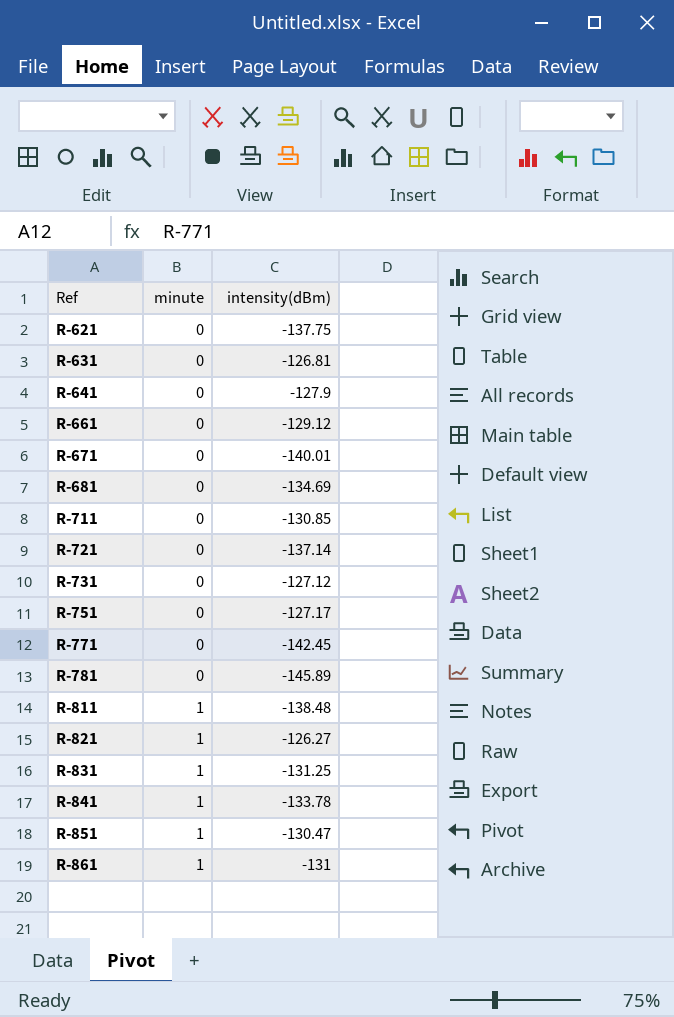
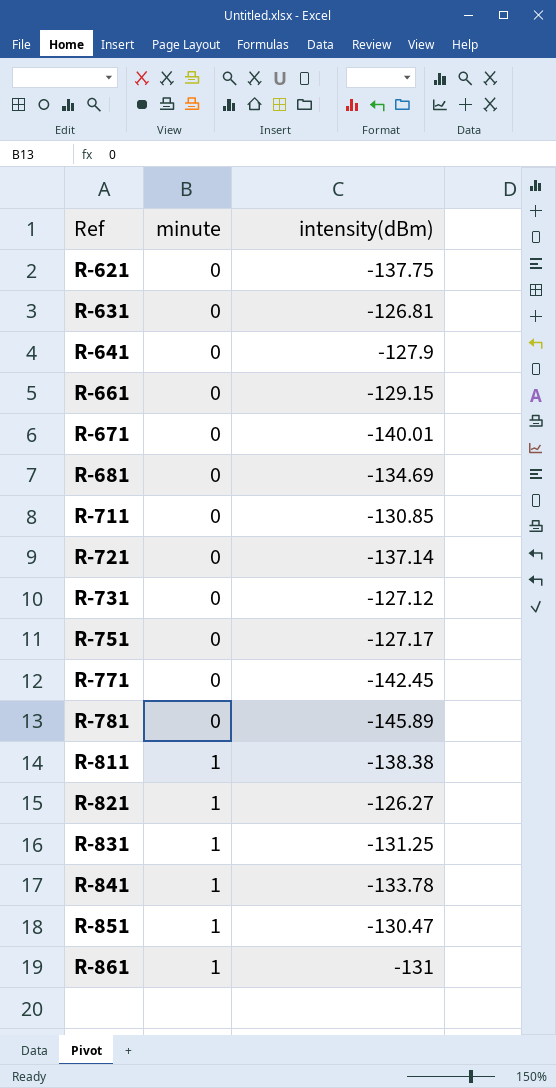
R-661 | intensity(dBm): -129.12 -> -129.15
R-811 | intensity(dBm): -138.48 -> -138.38

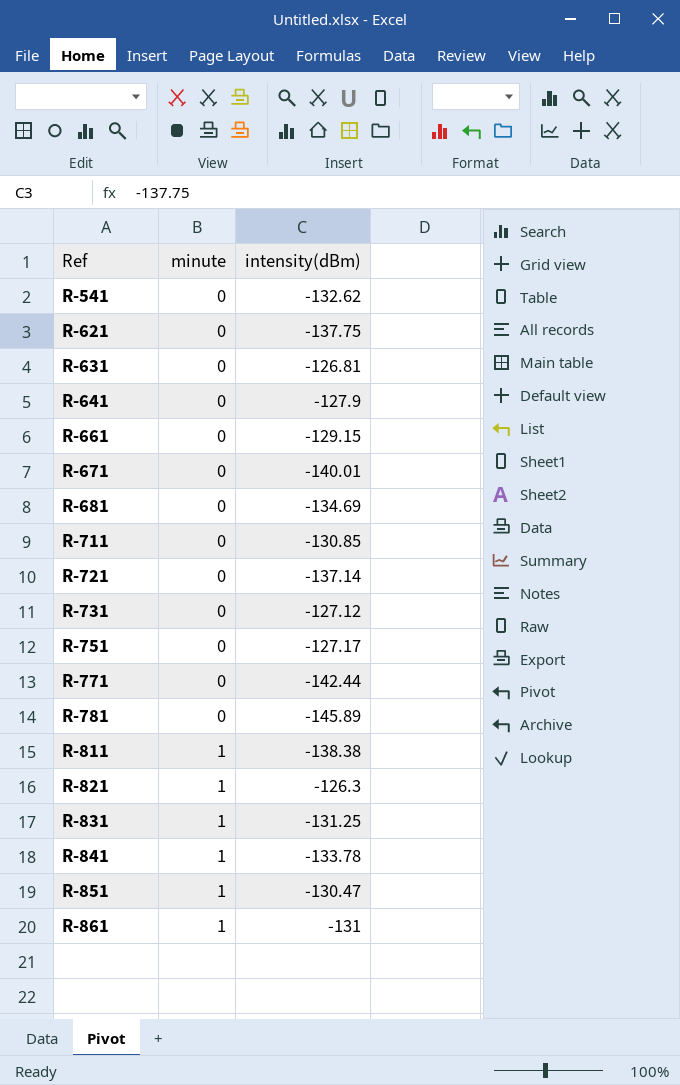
row R-541: none -> 0 | -132.62
R-771 | intensity(dBm): -142.45 -> -142.44
R-821 | intensity(dBm): -126.27 -> -126.3

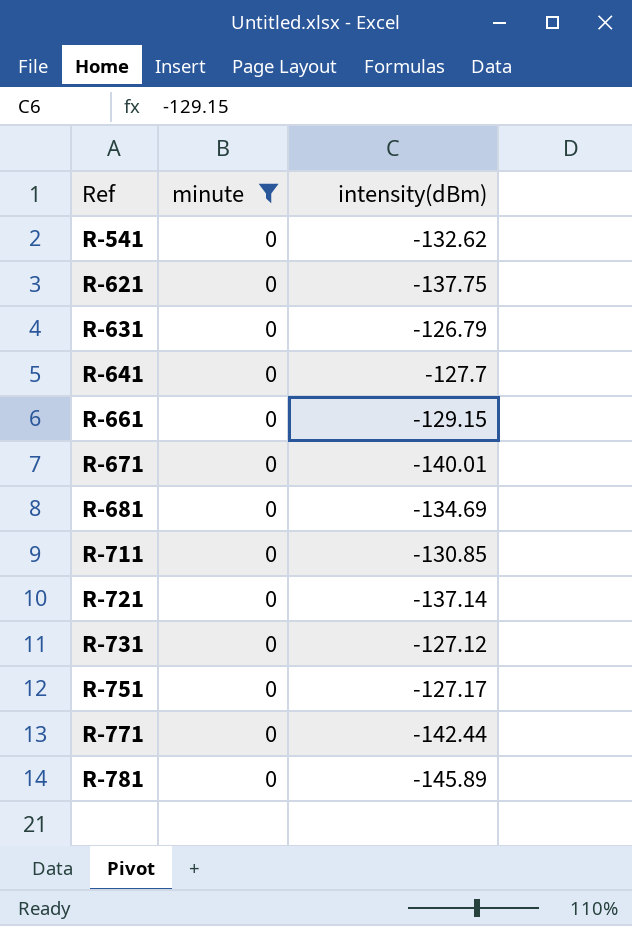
filter: none -> minute = 0
R-631 | intensity(dBm): -126.81 -> -126.79
R-641 | intensity(dBm): -127.9 -> -127.7

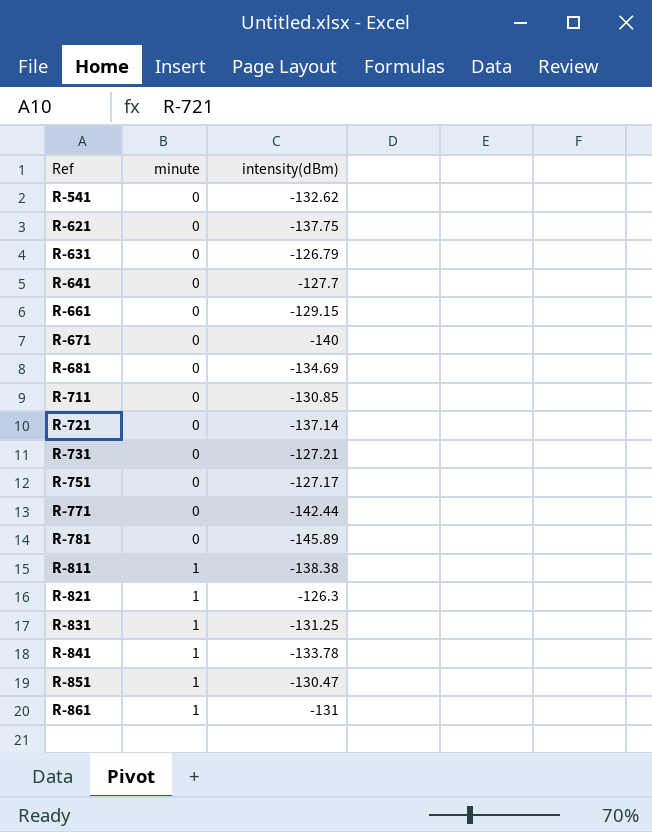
filter: minute = 0 -> none
R-671 | intensity(dBm): -140.01 -> -140
R-731 | intensity(dBm): -127.12 -> -127.21

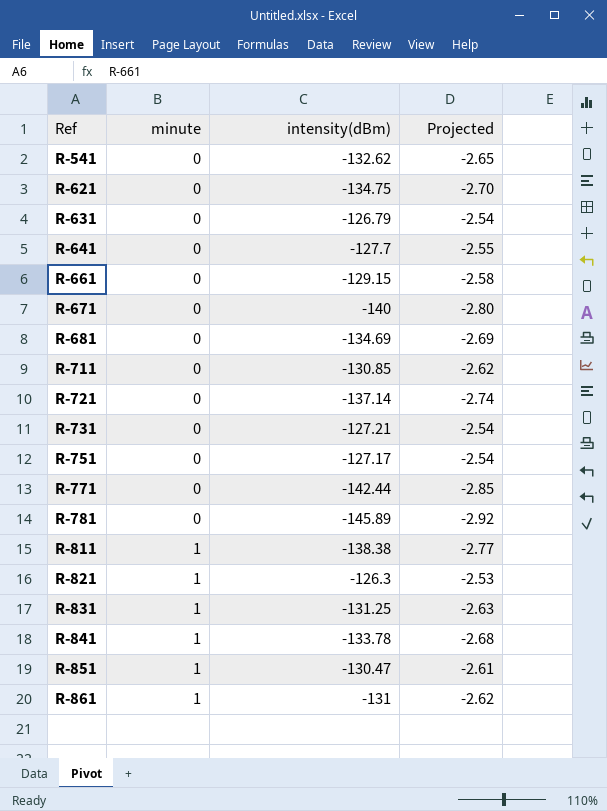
column Projected | formula: none -> [intensity(dBm)] * 0.02
R-621 | intensity(dBm): -137.75 -> -134.75

